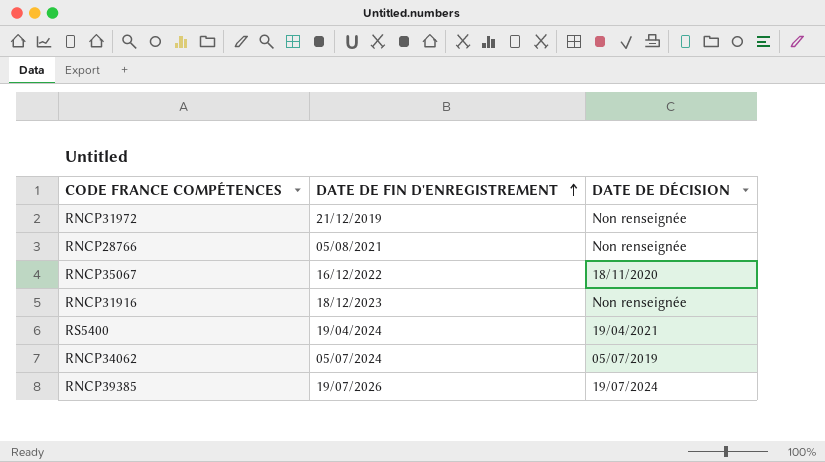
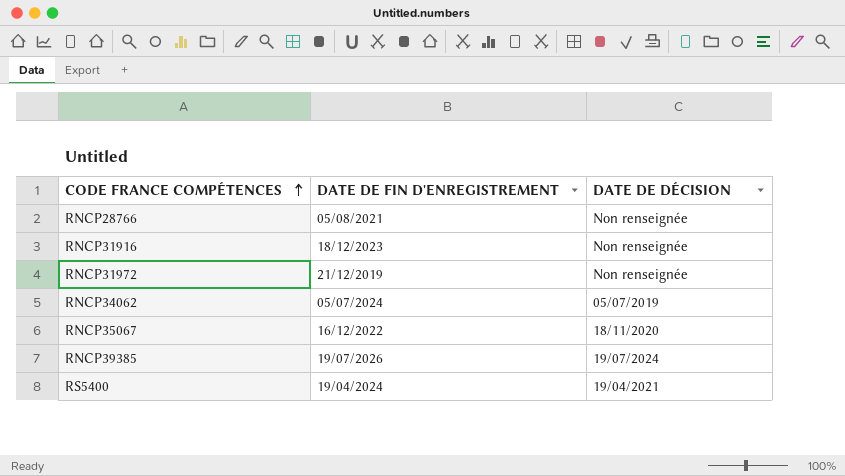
row order: DATE DE FIN D'ENREGISTREMENT ascending -> CODE FRANCE COMPÉTENCES ascending

